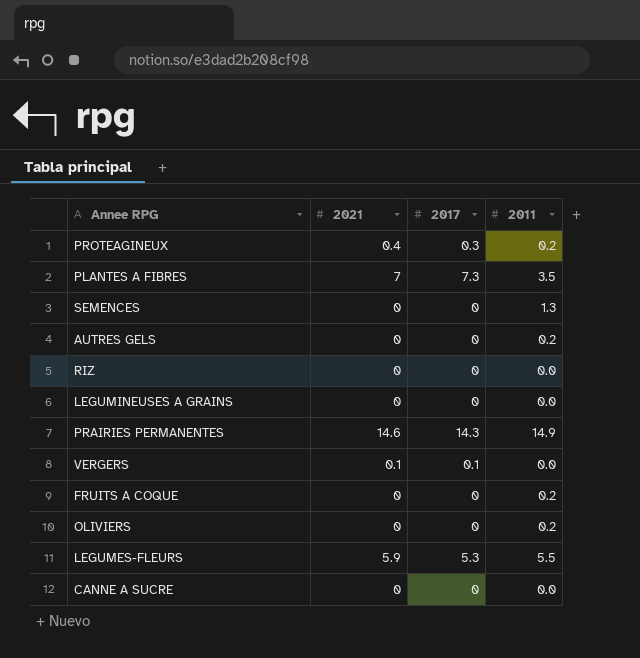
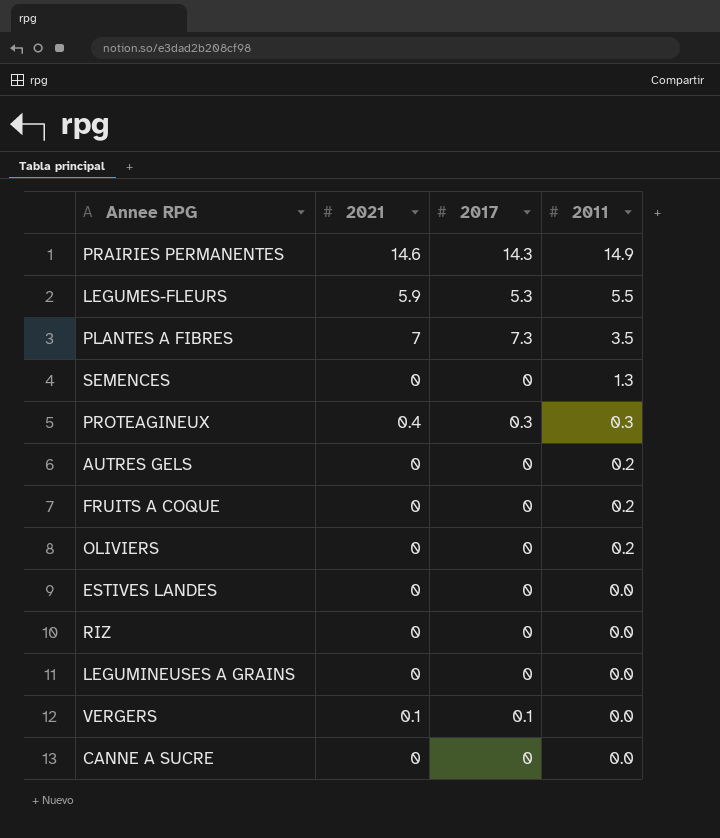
row order: none -> 2011 descending
PROTEAGINEUX | 2011: 0.2 -> 0.3
row ESTIVES LANDES: none -> 0 | 0 | 0.0

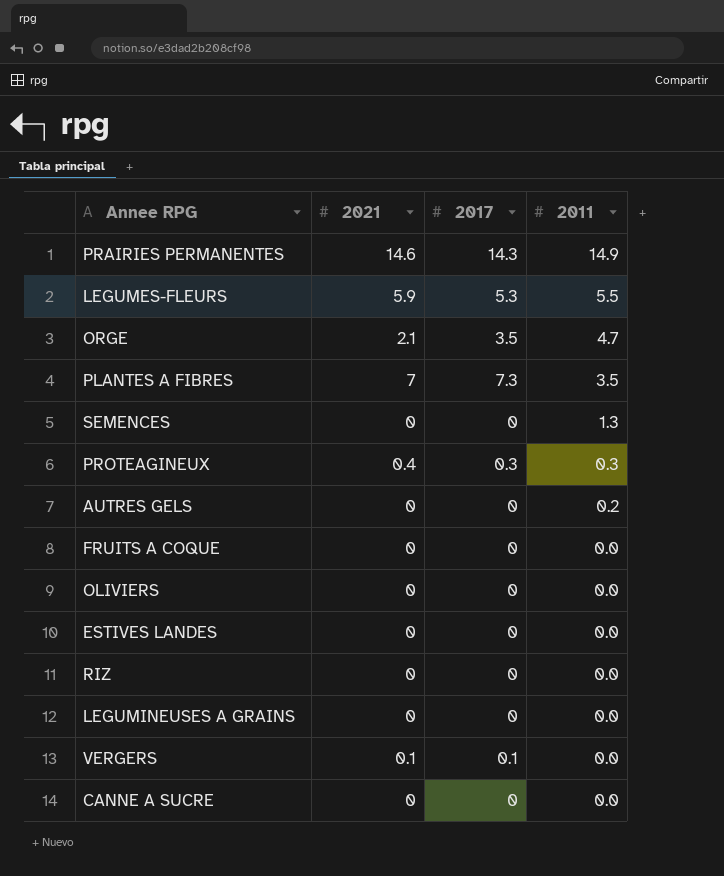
row ORGE: none -> 2.1 | 3.5 | 4.7
FRUITS A COQUE | 2011: 0.2 -> 0.0
OLIVIERS | 2011: 0.2 -> 0.0

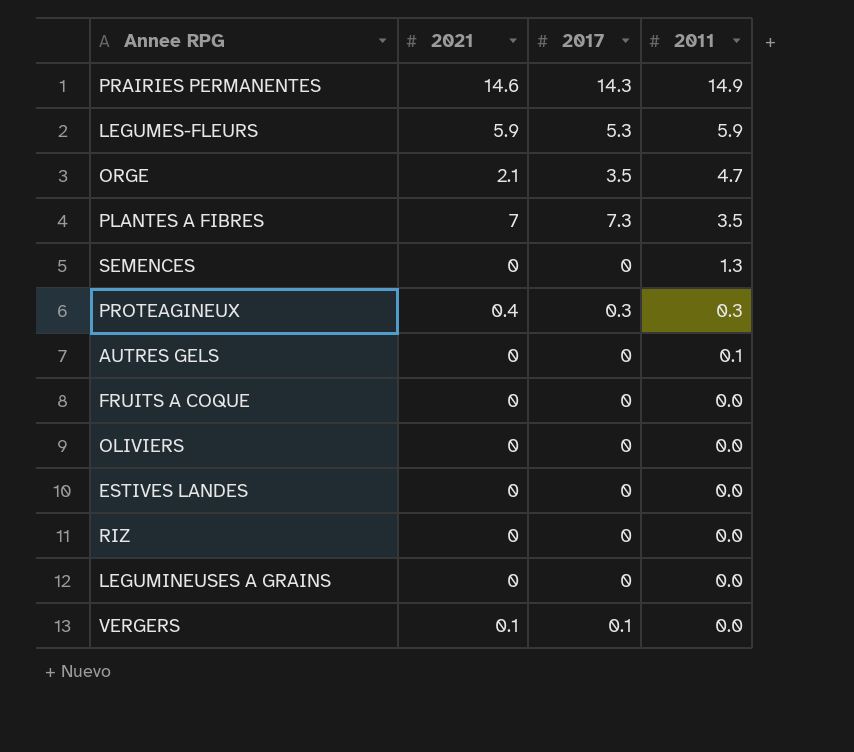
row CANNE A SUCRE: 0 | 0 | 0.0 -> none
LEGUMES-FLEURS | 2011: 5.5 -> 5.9
AUTRES GELS | 2011: 0.2 -> 0.1

